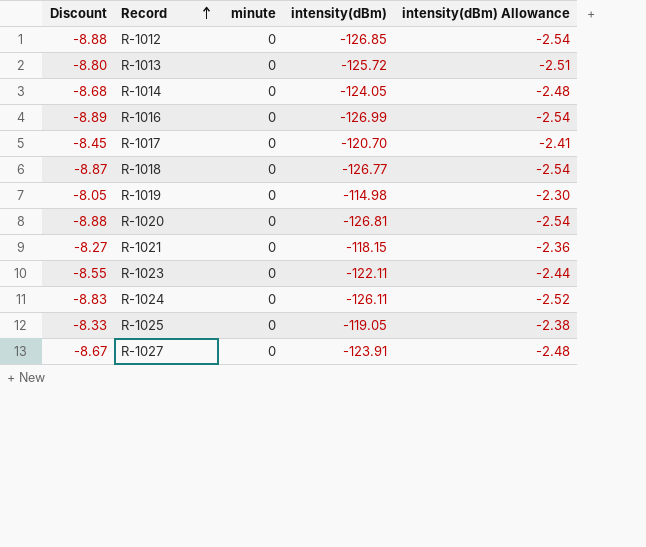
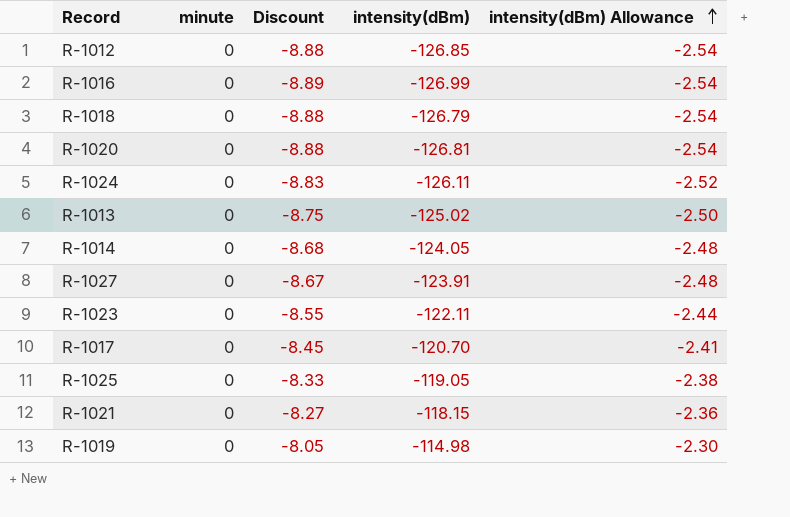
row order: Record ascending -> intensity(dBm) Allowance ascending
column Discount | position: 1 -> 3
R-1018 | Discount: -8.87 -> -8.88
R-1018 | intensity(dBm): -126.77 -> -126.79
R-1013 | Discount: -8.80 -> -8.75
R-1013 | intensity(dBm): -125.72 -> -125.02
R-1013 | intensity(dBm) Allowance: -2.51 -> -2.50

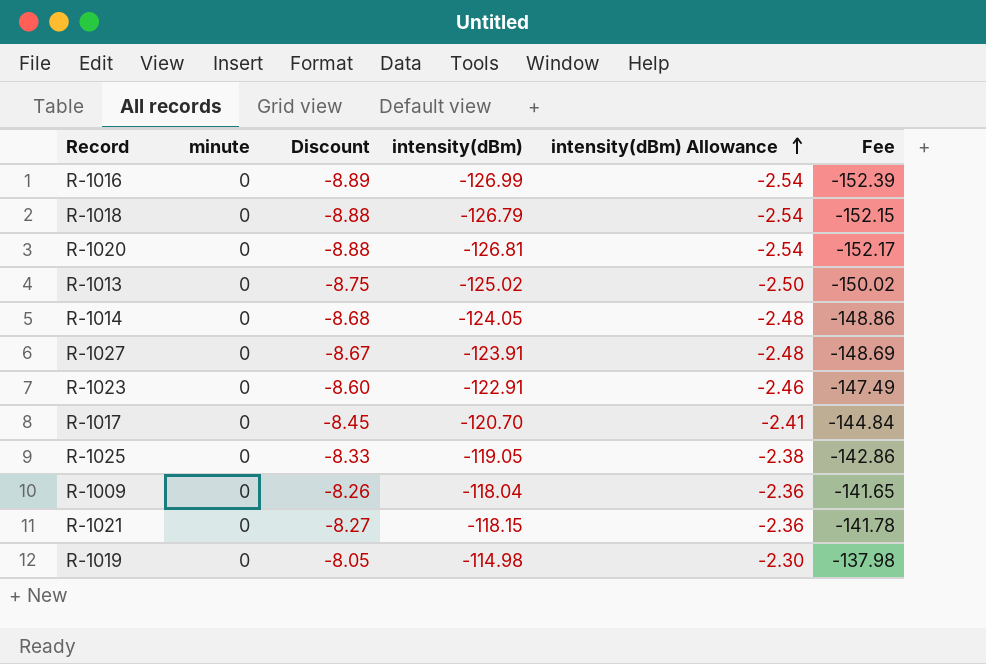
column Fee | formula: none -> [intensity(dBm)] * 1.2
row R-1012: 0 | -8.88 | -126.85 | -2.54 -> none
row R-1024: 0 | -8.83 | -126.11 | -2.52 -> none
R-1023 | Discount: -8.55 -> -8.60
R-1023 | intensity(dBm): -122.11 -> -122.91
R-1023 | intensity(dBm) Allowance: -2.44 -> -2.46
row R-1009: none -> 0 | -8.26 | -118.04 | -2.36 | -141.65

